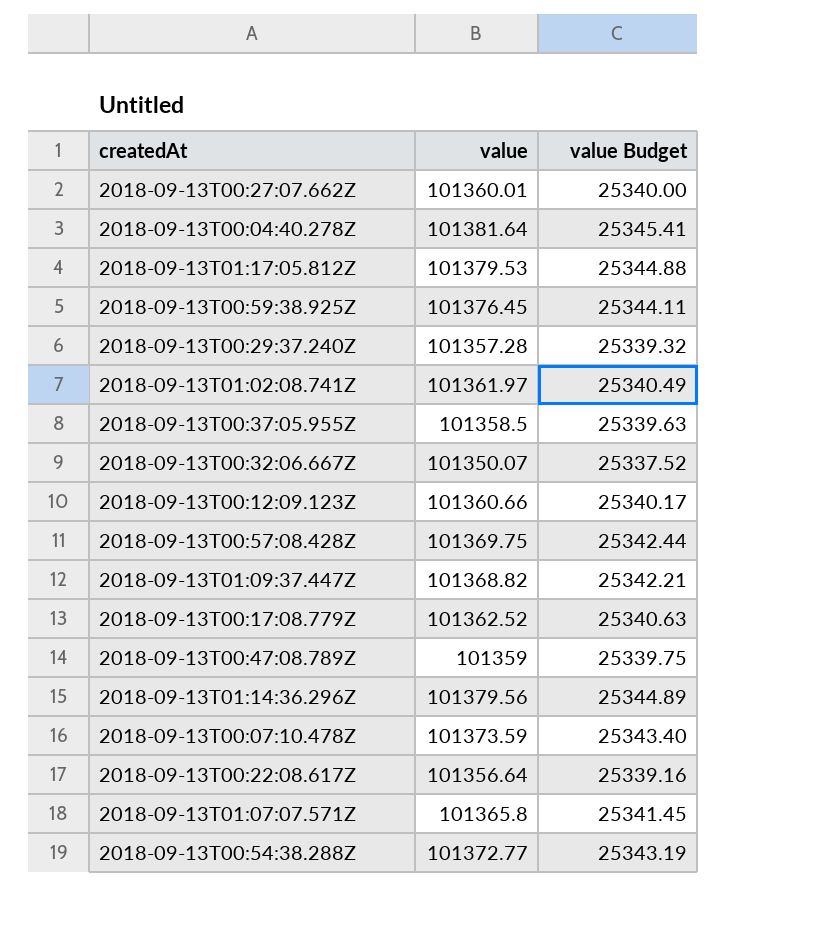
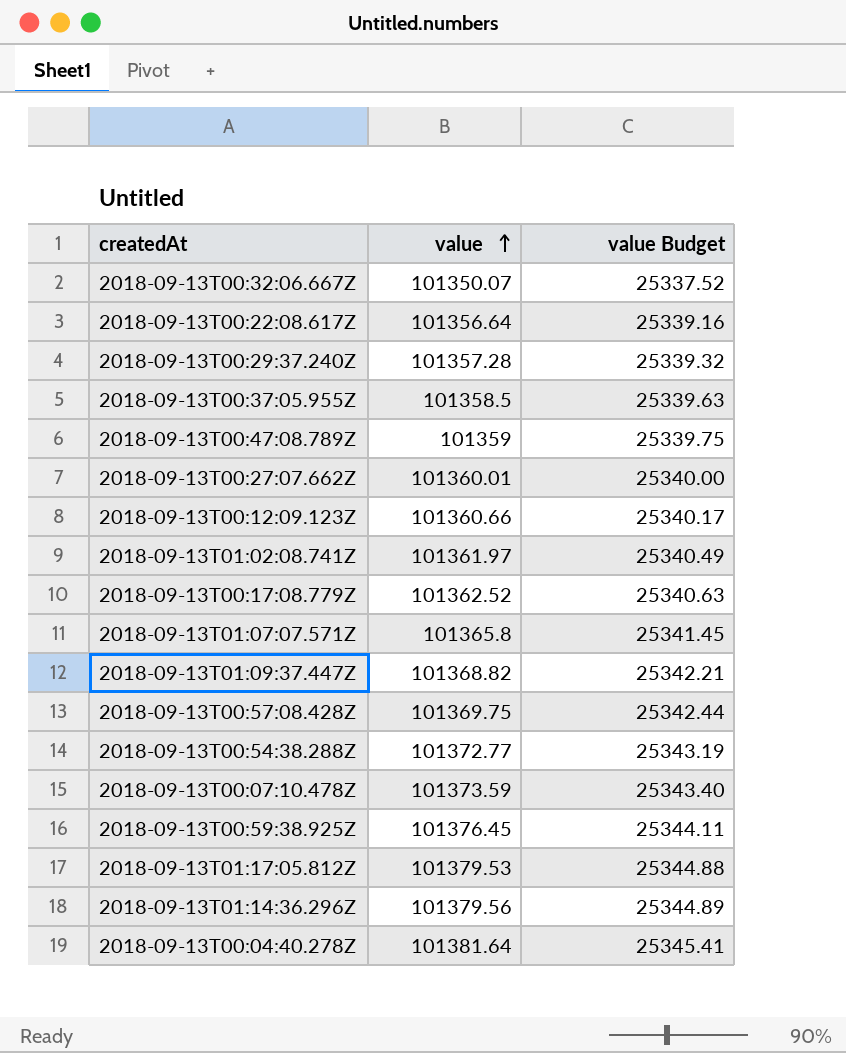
row order: none -> value ascending

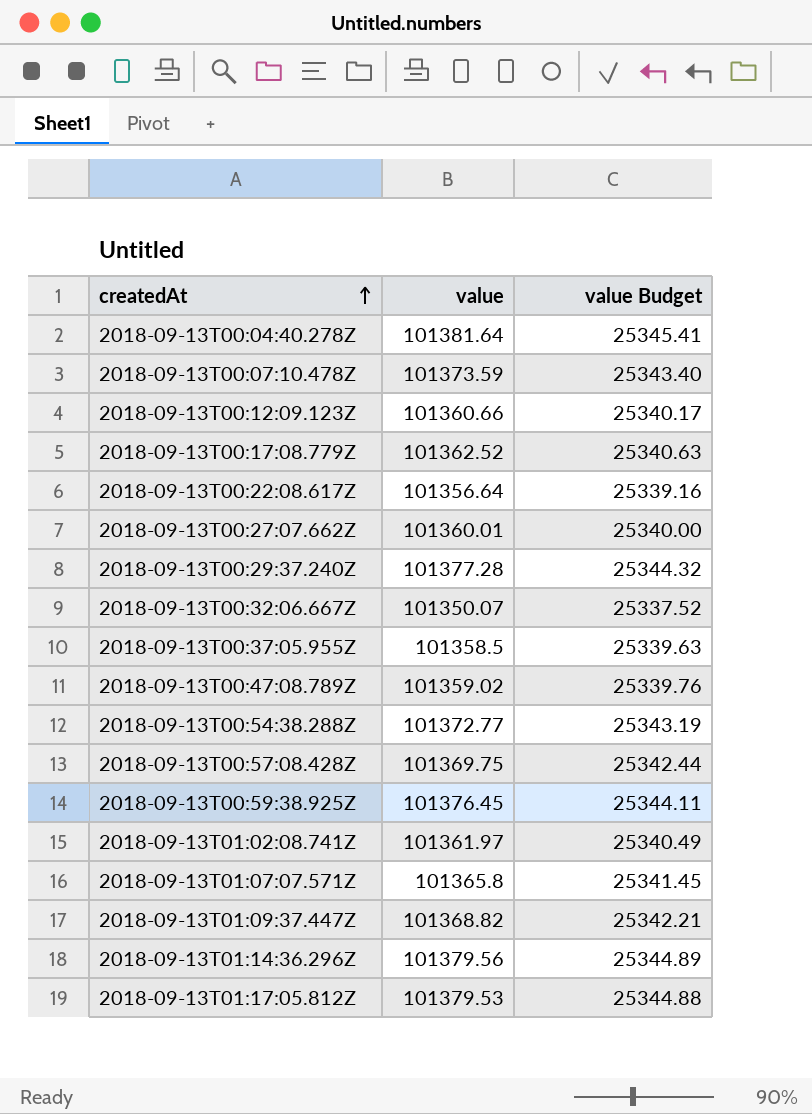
row order: value ascending -> createdAt ascending
2018-09-13T00:29:37.240Z | value: 101357.28 -> 101377.28
2018-09-13T00:29:37.240Z | value Budget: 25339.32 -> 25344.32
2018-09-13T00:47:08.789Z | value: 101359 -> 101359.02
2018-09-13T00:47:08.789Z | value Budget: 25339.75 -> 25339.76

